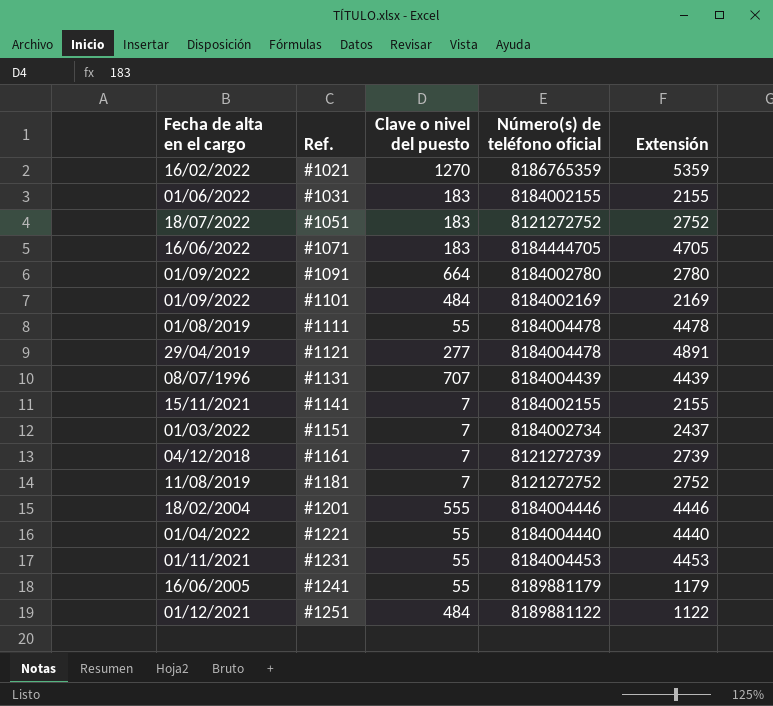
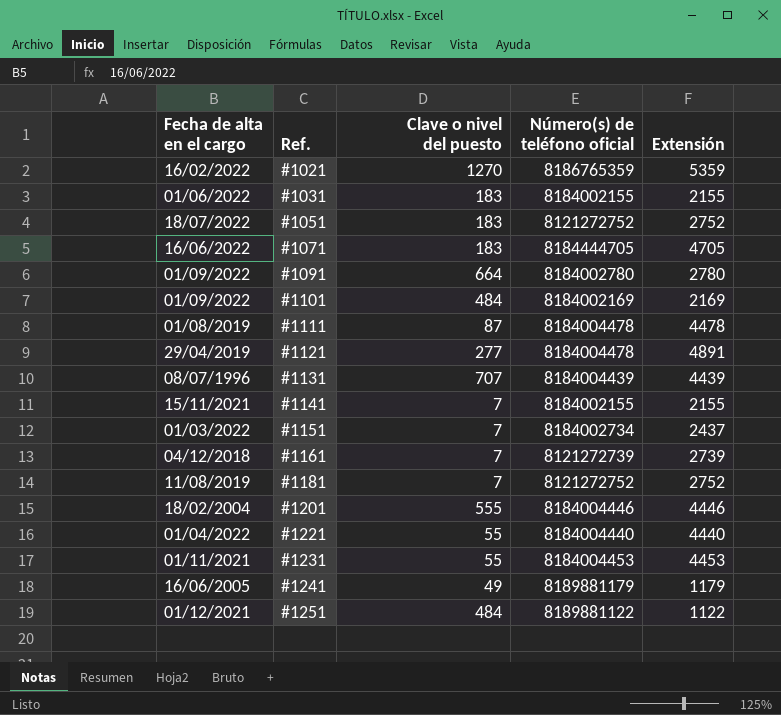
#1111 | Clave o nivel del puesto: 55 -> 87
#1241 | Clave o nivel del puesto: 55 -> 49

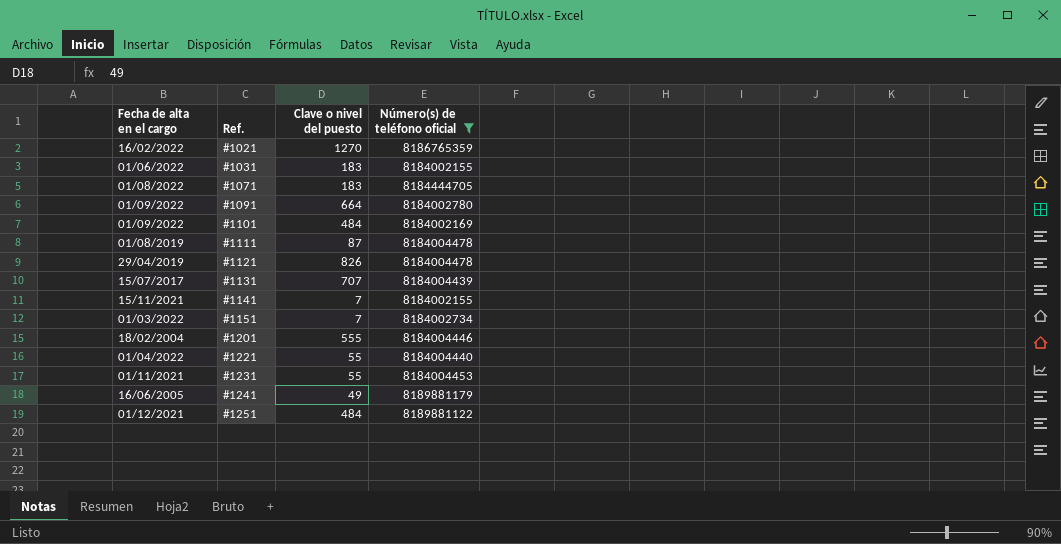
filter: none -> Número(s) de teléfono oficial >= 8184002155
column Extensión | position: 5 -> none
#1071 | Fecha de alta en el cargo: 16/06/2022 -> 01/08/2022
#1121 | Clave o nivel del puesto: 277 -> 826
#1131 | Fecha de alta en el cargo: 08/07/1996 -> 15/07/2017

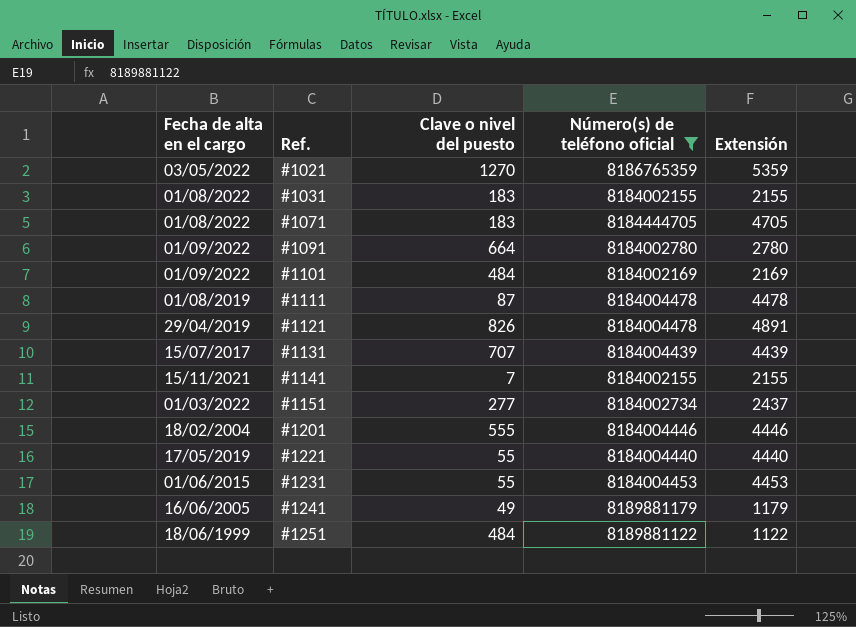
column Extensión | position: none -> 5
#1021 | Fecha de alta en el cargo: 16/02/2022 -> 03/05/2022
#1031 | Fecha de alta en el cargo: 01/06/2022 -> 01/08/2022
#1151 | Clave o nivel del puesto: 7 -> 277
#1221 | Fecha de alta en el cargo: 01/04/2022 -> 17/05/2019
#1231 | Fecha de alta en el cargo: 01/11/2021 -> 01/06/2015
#1251 | Fecha de alta en el cargo: 01/12/2021 -> 18/06/1999

